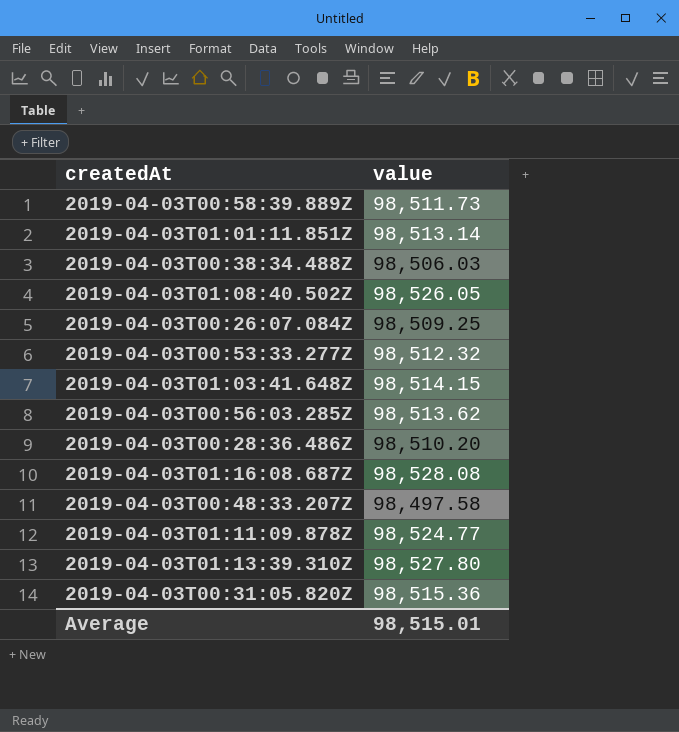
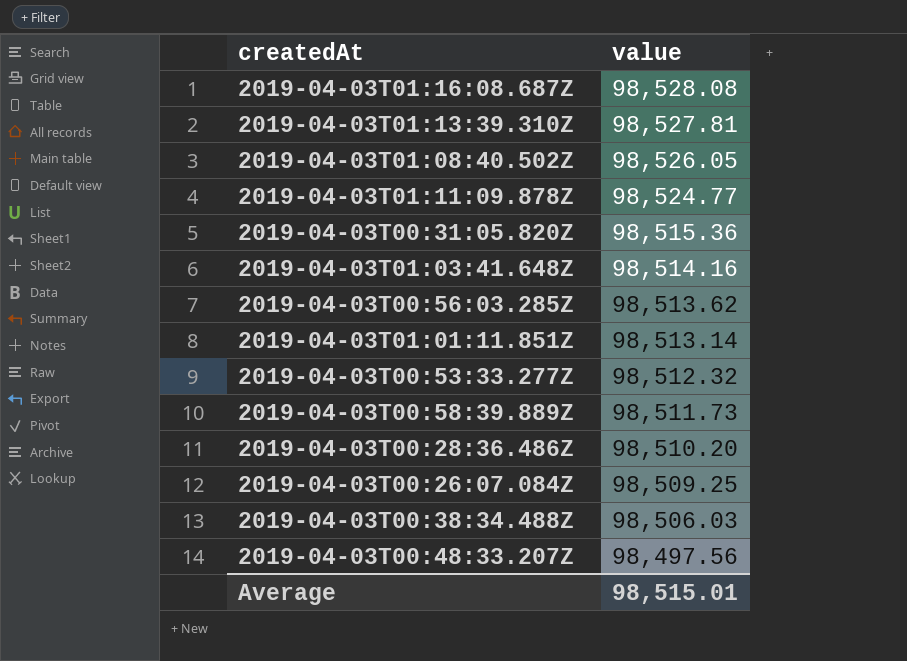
row order: none -> value descending
2019-04-03T01:13:39.310Z | value: 98,527.80 -> 98,527.81
2019-04-03T01:03:41.648Z | value: 98,514.15 -> 98,514.16
2019-04-03T00:48:33.207Z | value: 98,497.58 -> 98,497.56

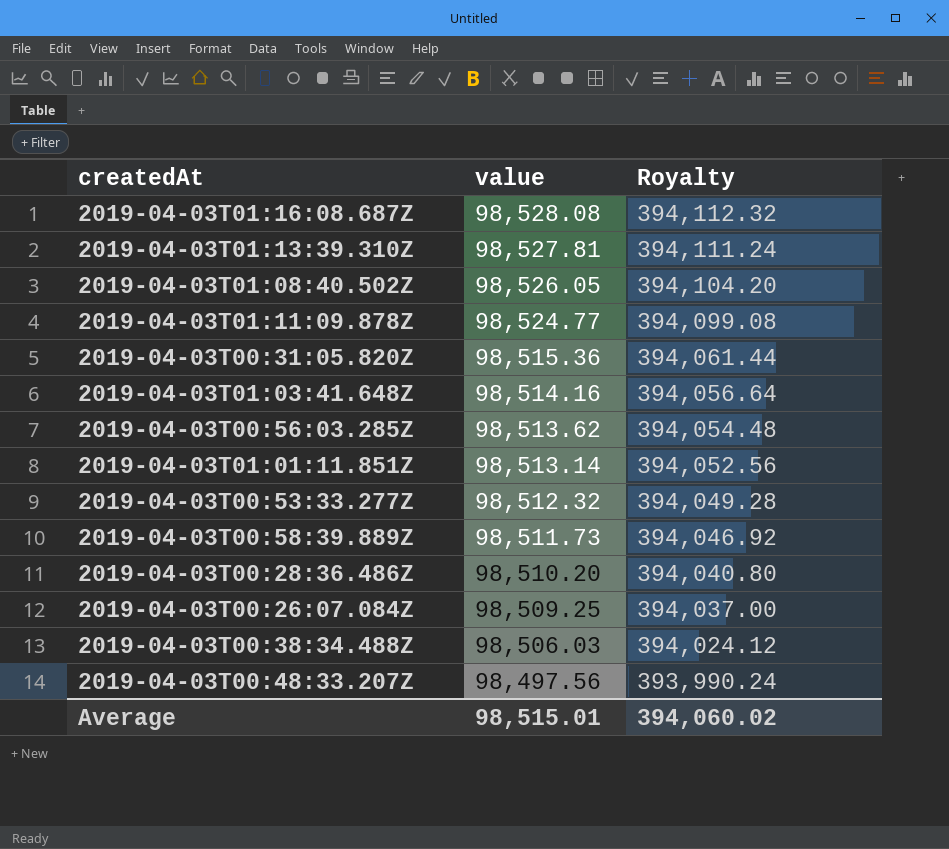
column Royalty | formula: none -> [value] * 4

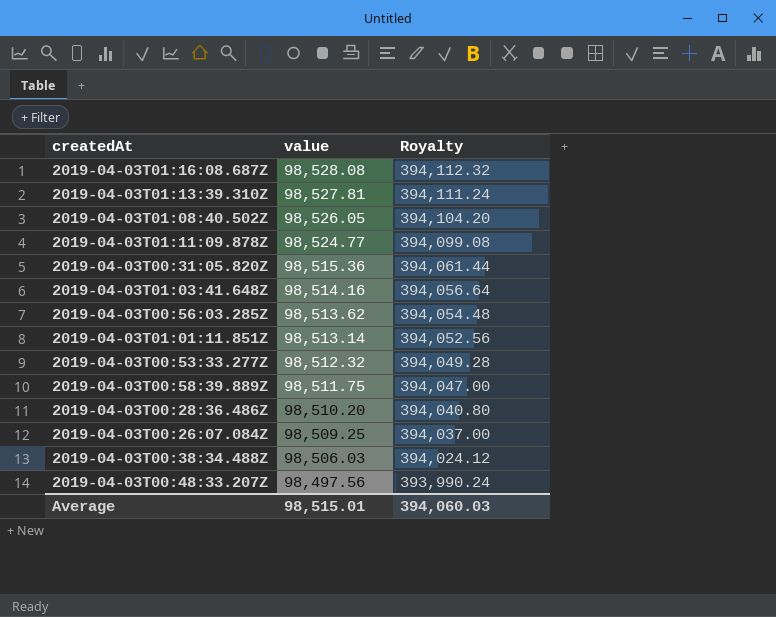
2019-04-03T00:58:39.889Z | value: 98,511.73 -> 98,511.75
2019-04-03T00:58:39.889Z | Royalty: 394,046.92 -> 394,047.00
Average | Royalty: 394,060.02 -> 394,060.03

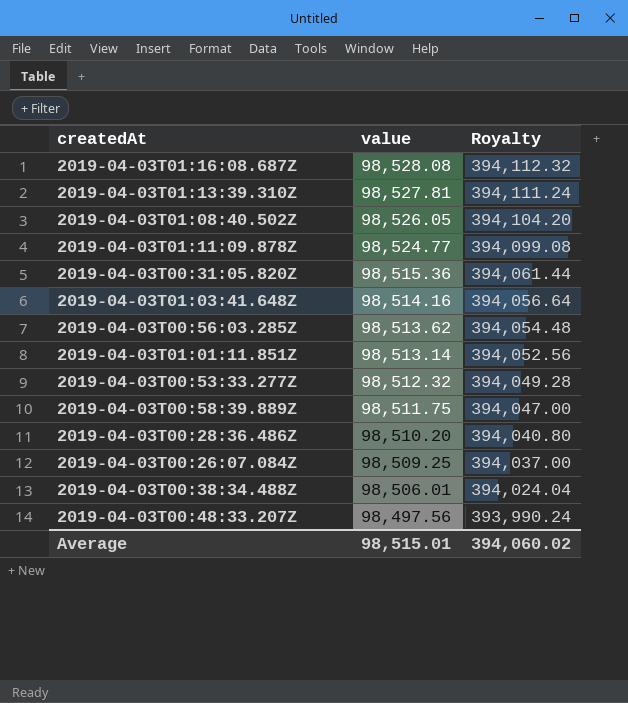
2019-04-03T00:38:34.488Z | value: 98,506.03 -> 98,506.01
2019-04-03T00:38:34.488Z | Royalty: 394,024.12 -> 394,024.04
Average | Royalty: 394,060.03 -> 394,060.02

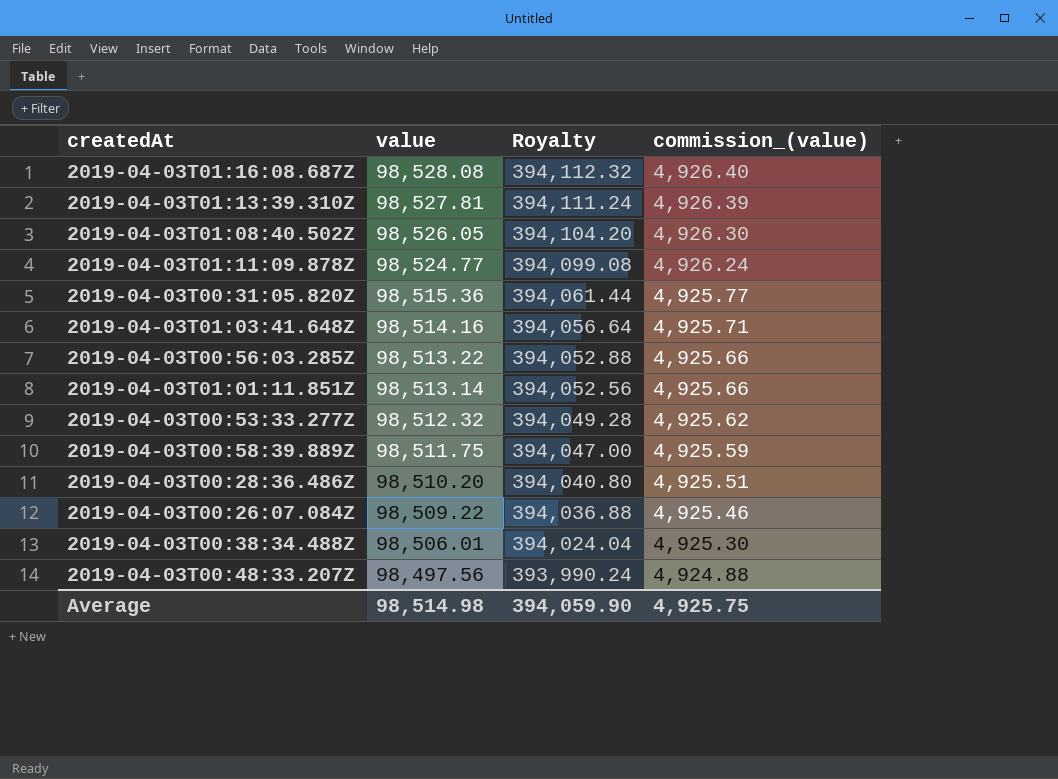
column commission_(value) | formula: none -> [value] * 0.05
2019-04-03T00:56:03.285Z | value: 98,513.62 -> 98,513.22
2019-04-03T00:56:03.285Z | Royalty: 394,054.48 -> 394,052.88
2019-04-03T00:26:07.084Z | value: 98,509.25 -> 98,509.22
2019-04-03T00:26:07.084Z | Royalty: 394,037.00 -> 394,036.88
Average | value: 98,515.01 -> 98,514.98
Average | Royalty: 394,060.02 -> 394,059.90

